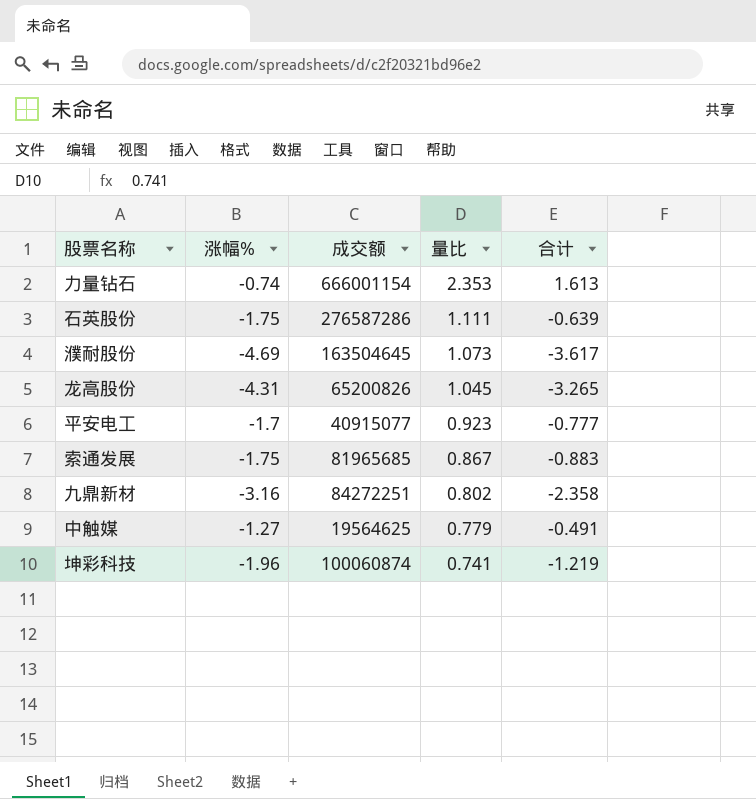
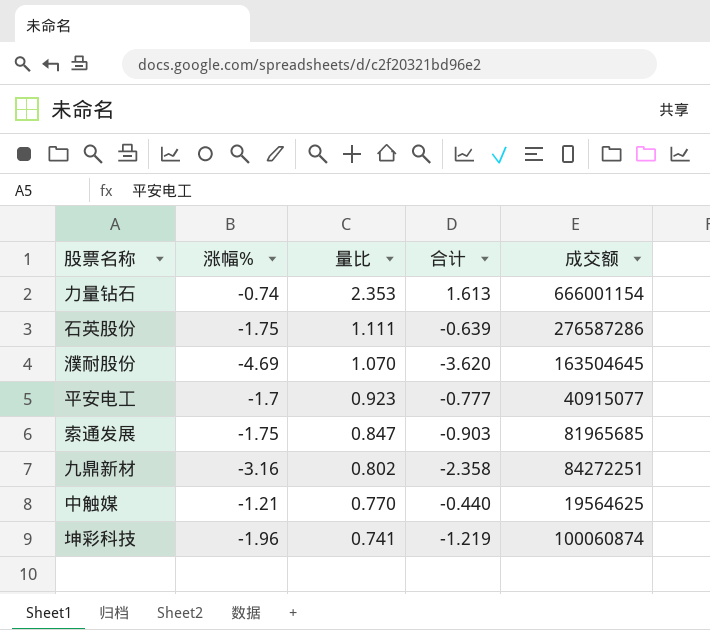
column 成交额 | position: 3 -> 5
row 龙高股份: -4.31 | 65200826 | 1.045 | -3.265 -> none
濮耐股份 | 量比: 1.073 -> 1.070
濮耐股份 | 合计: -3.617 -> -3.620
索通发展 | 量比: 0.867 -> 0.847
索通发展 | 合计: -0.883 -> -0.903
中触媒 | 涨幅%: -1.27 -> -1.21
中触媒 | 量比: 0.779 -> 0.770
中触媒 | 合计: -0.491 -> -0.440

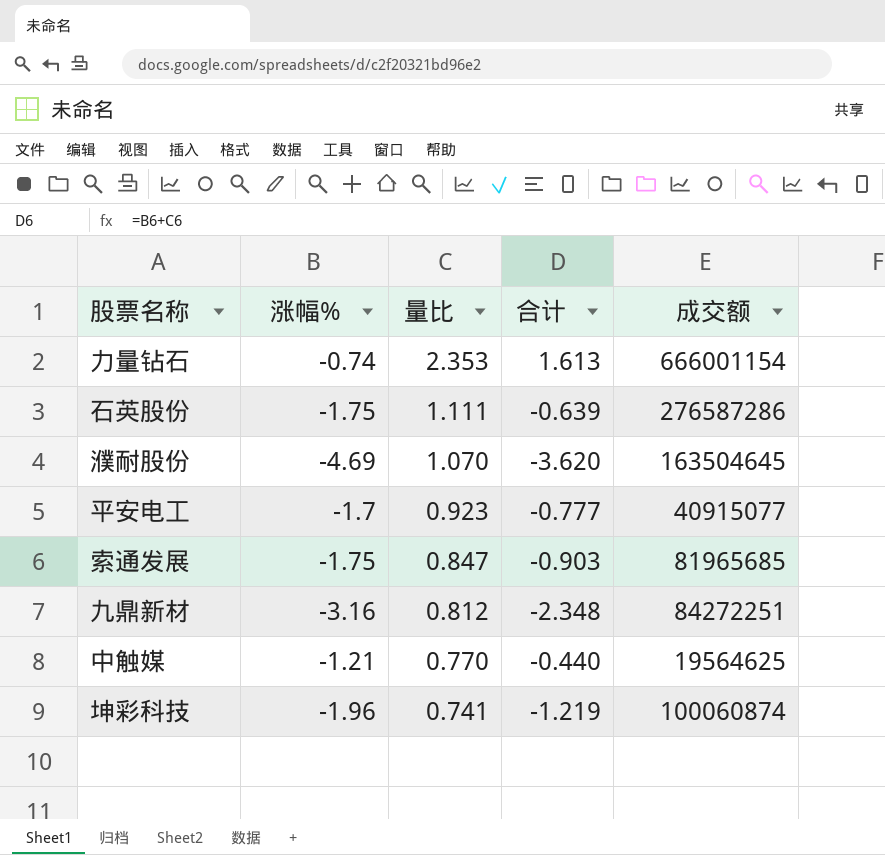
九鼎新材 | 量比: 0.802 -> 0.812
九鼎新材 | 合计: -2.358 -> -2.348

